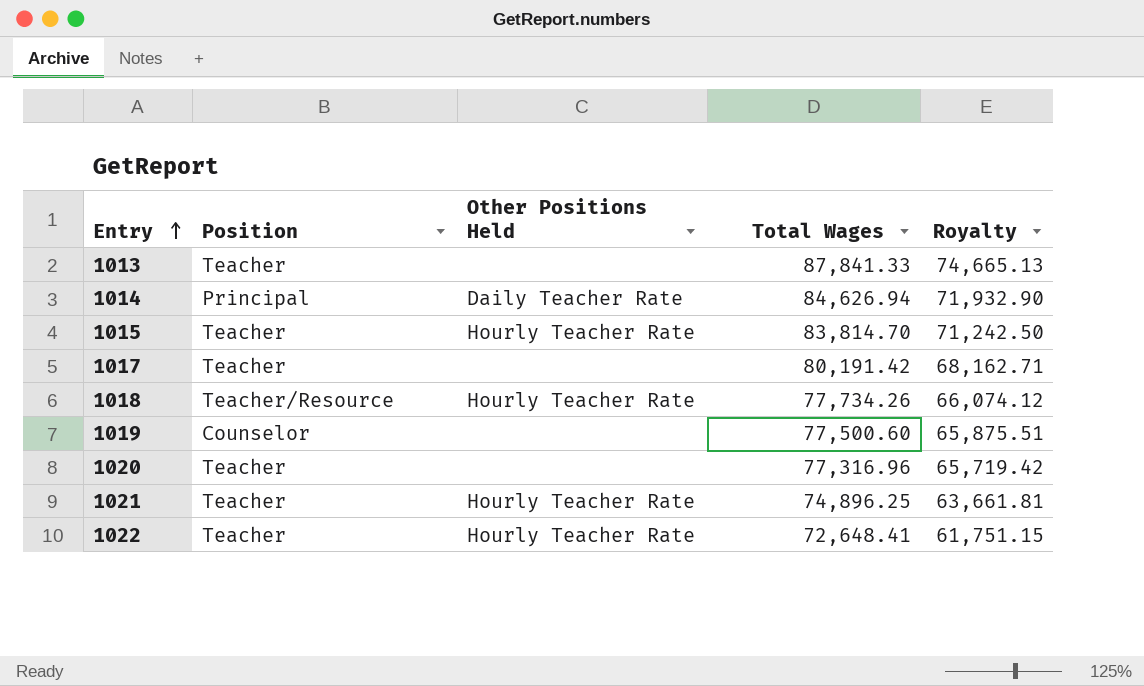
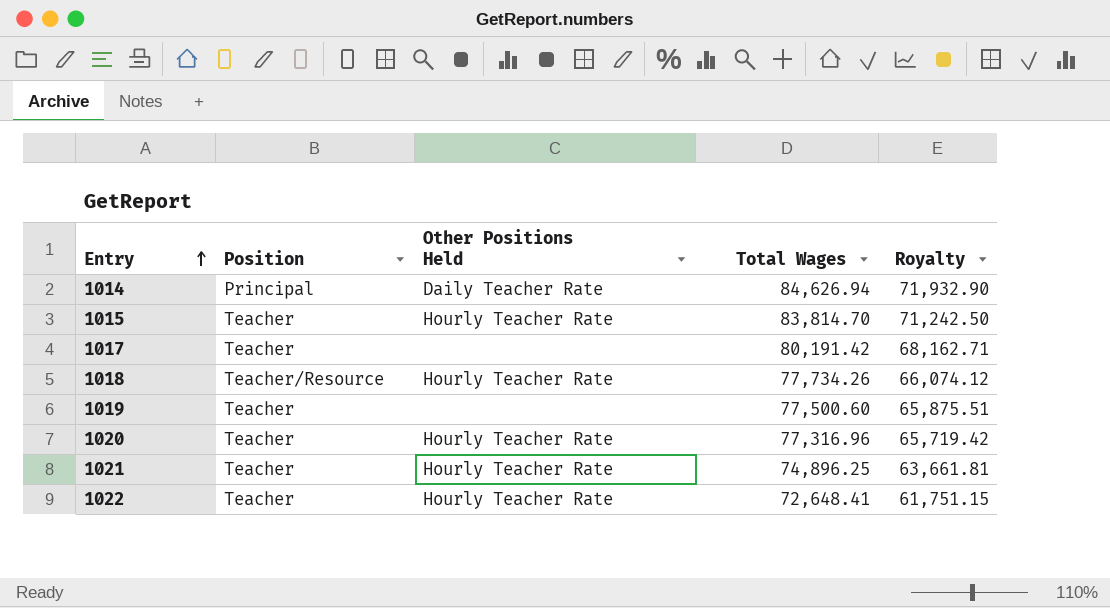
row 1013: Teacher | none | 87,841.33 | 74,665.13 -> none
1019 | Position: Counselor -> Teacher
1020 | Other Positions Held: none -> Hourly Teacher Rate

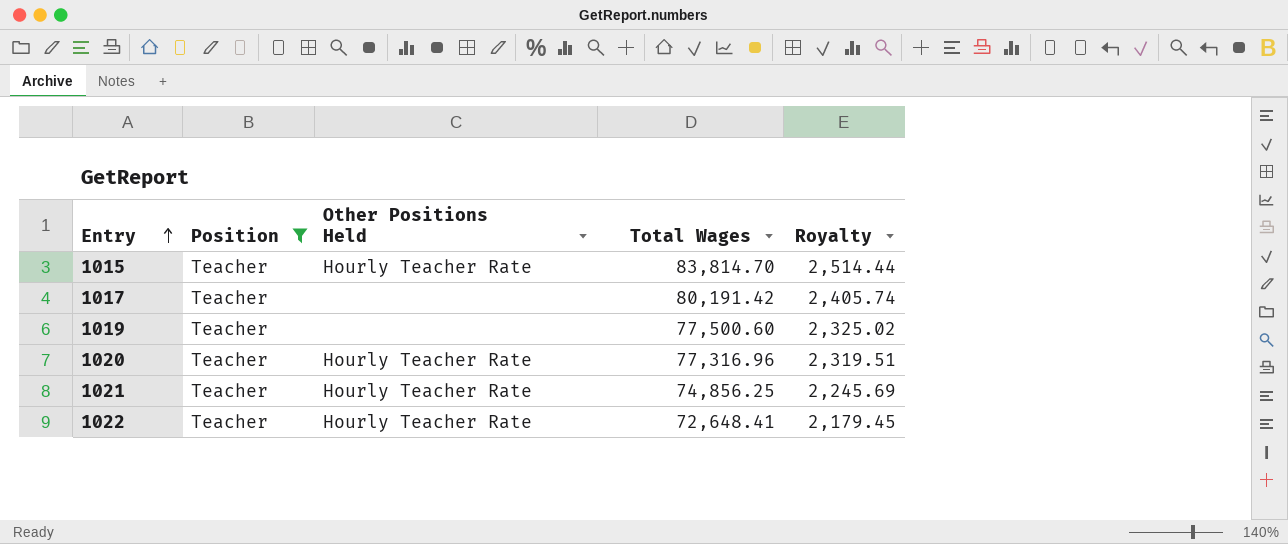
filter: none -> Position = Teacher
column Royalty | formula: [Total Wages] * 0.85 -> [Total Wages] * 0.03
1021 | Total Wages: 74,896.25 -> 74,856.25

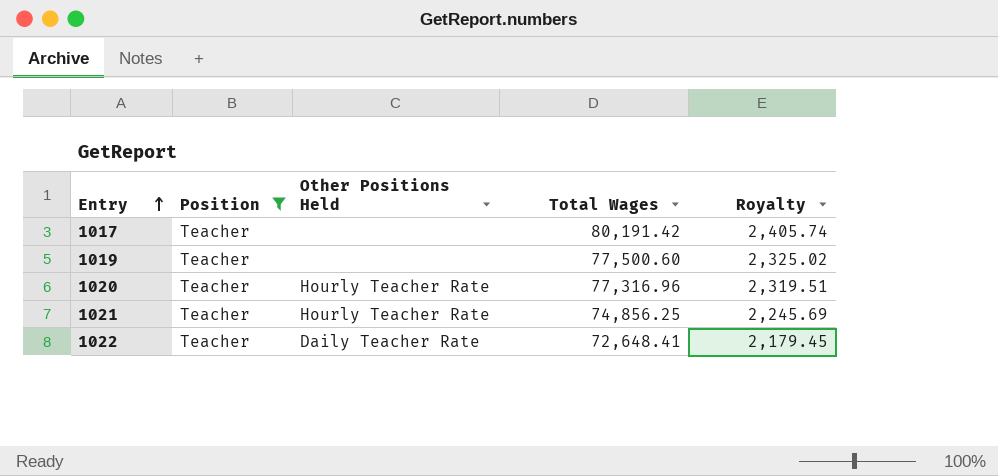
row 1015: Teacher | Hourly Teacher Rate | 83,814.70 | 2,514.44 -> none
1022 | Other Positions Held: Hourly Teacher Rate -> Daily Teacher Rate

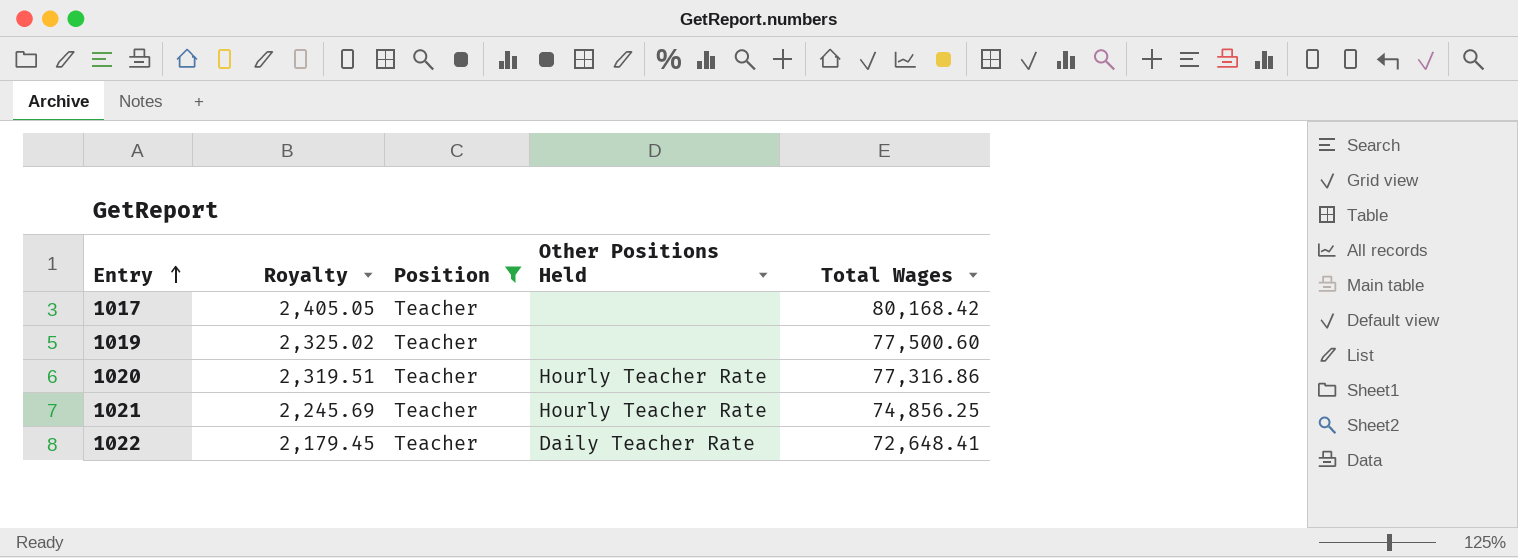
column Royalty | position: 5 -> 2
1017 | Royalty: 2,405.74 -> 2,405.05
1017 | Total Wages: 80,191.42 -> 80,168.42
1020 | Total Wages: 77,316.96 -> 77,316.86

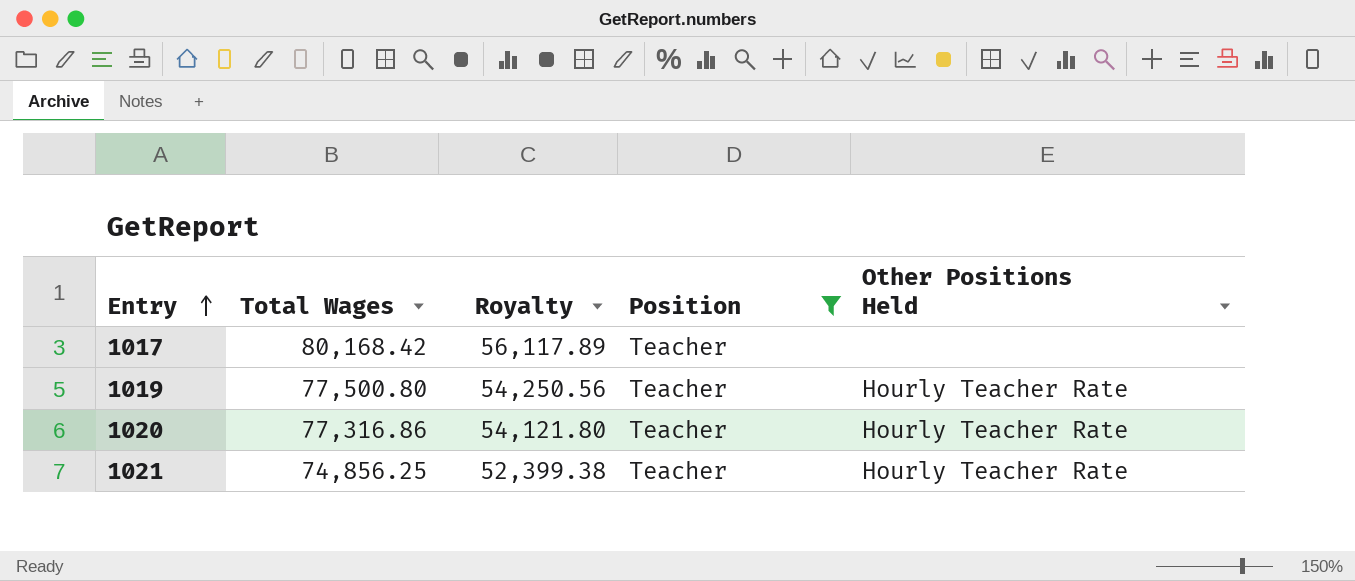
column Total Wages | position: 5 -> 2
column Royalty | formula: [Total Wages] * 0.03 -> [Total Wages] * 0.7
row 1022: 2,179.45 | Teacher | Daily Teacher Rate | 72,648.41 -> none
1019 | Total Wages: 77,500.60 -> 77,500.80
1019 | Other Positions Held: none -> Hourly Teacher Rate

